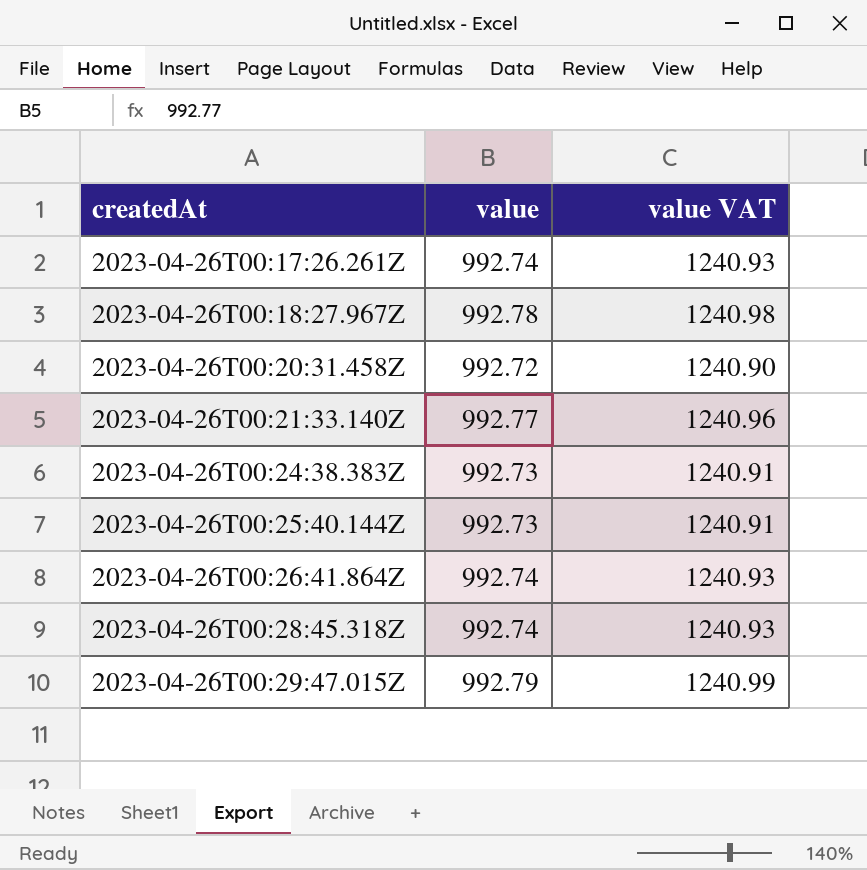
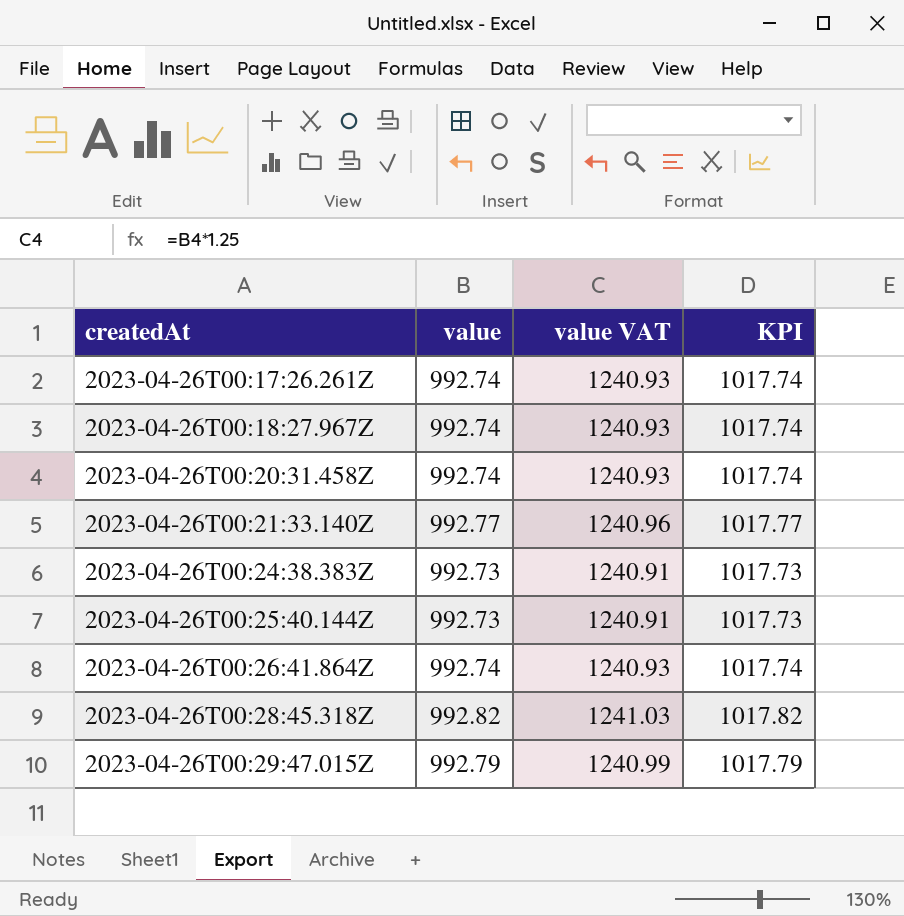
column KPI | formula: none -> [value] + 25
2023-04-26T00:18:27.967Z | value: 992.78 -> 992.74
2023-04-26T00:18:27.967Z | value VAT: 1240.98 -> 1240.93
2023-04-26T00:20:31.458Z | value: 992.72 -> 992.74
2023-04-26T00:20:31.458Z | value VAT: 1240.90 -> 1240.93
2023-04-26T00:28:45.318Z | value: 992.74 -> 992.82
2023-04-26T00:28:45.318Z | value VAT: 1240.93 -> 1241.03

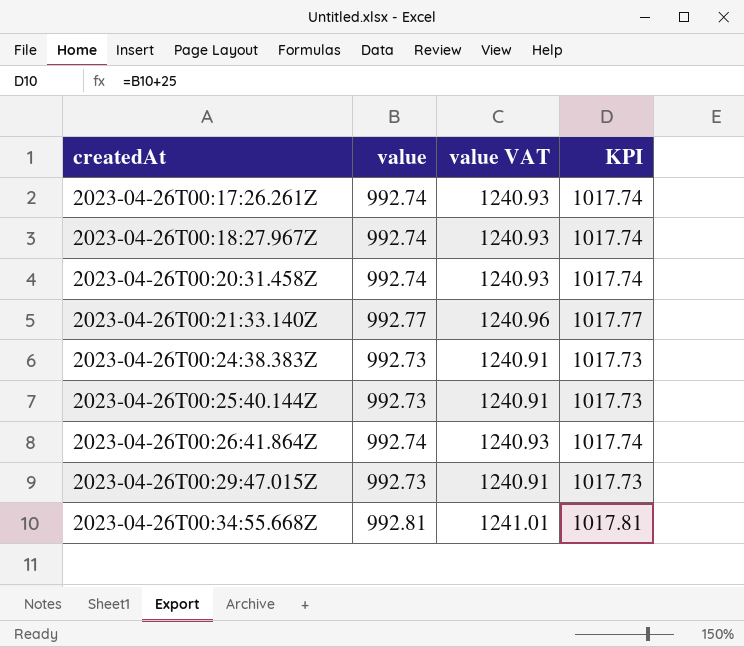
row 2023-04-26T00:28:45.318Z: 992.82 | 1241.03 | 1017.82 -> none
2023-04-26T00:29:47.015Z | value: 992.79 -> 992.73
2023-04-26T00:29:47.015Z | value VAT: 1240.99 -> 1240.91
2023-04-26T00:29:47.015Z | KPI: 1017.79 -> 1017.73
row 2023-04-26T00:34:55.668Z: none -> 992.81 | 1241.01 | 1017.81

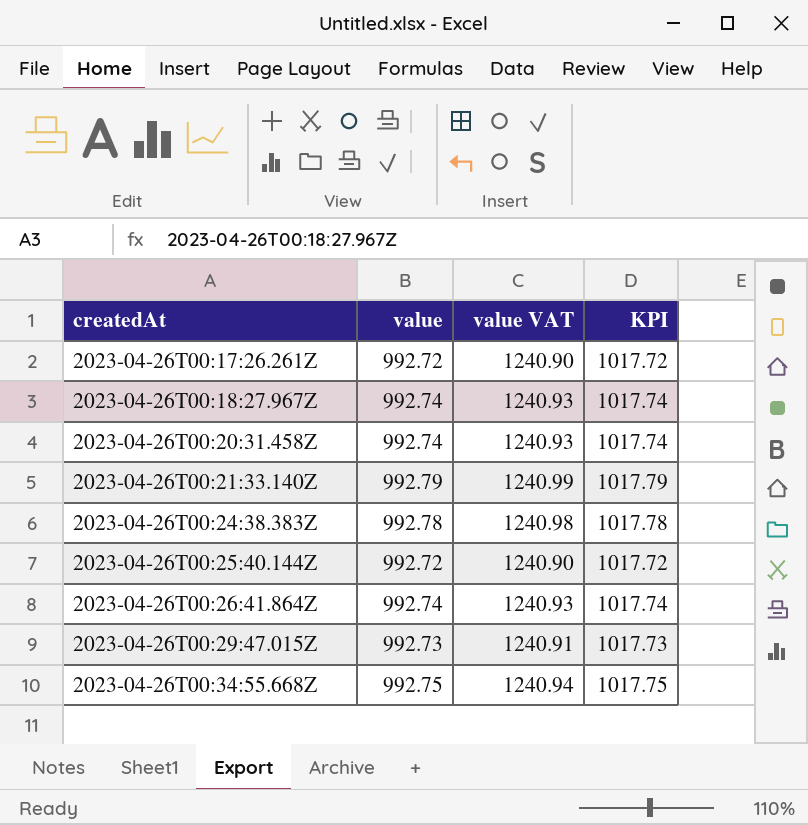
2023-04-26T00:17:26.261Z | value: 992.74 -> 992.72
2023-04-26T00:17:26.261Z | value VAT: 1240.93 -> 1240.90
2023-04-26T00:17:26.261Z | KPI: 1017.74 -> 1017.72
2023-04-26T00:21:33.140Z | value: 992.77 -> 992.79
2023-04-26T00:21:33.140Z | value VAT: 1240.96 -> 1240.99
2023-04-26T00:21:33.140Z | KPI: 1017.77 -> 1017.79
2023-04-26T00:24:38.383Z | value: 992.73 -> 992.78
2023-04-26T00:24:38.383Z | value VAT: 1240.91 -> 1240.98
2023-04-26T00:24:38.383Z | KPI: 1017.73 -> 1017.78
2023-04-26T00:25:40.144Z | value: 992.73 -> 992.72
2023-04-26T00:25:40.144Z | value VAT: 1240.91 -> 1240.90
2023-04-26T00:25:40.144Z | KPI: 1017.73 -> 1017.72
2023-04-26T00:34:55.668Z | value: 992.81 -> 992.75
2023-04-26T00:34:55.668Z | value VAT: 1241.01 -> 1240.94
2023-04-26T00:34:55.668Z | KPI: 1017.81 -> 1017.75

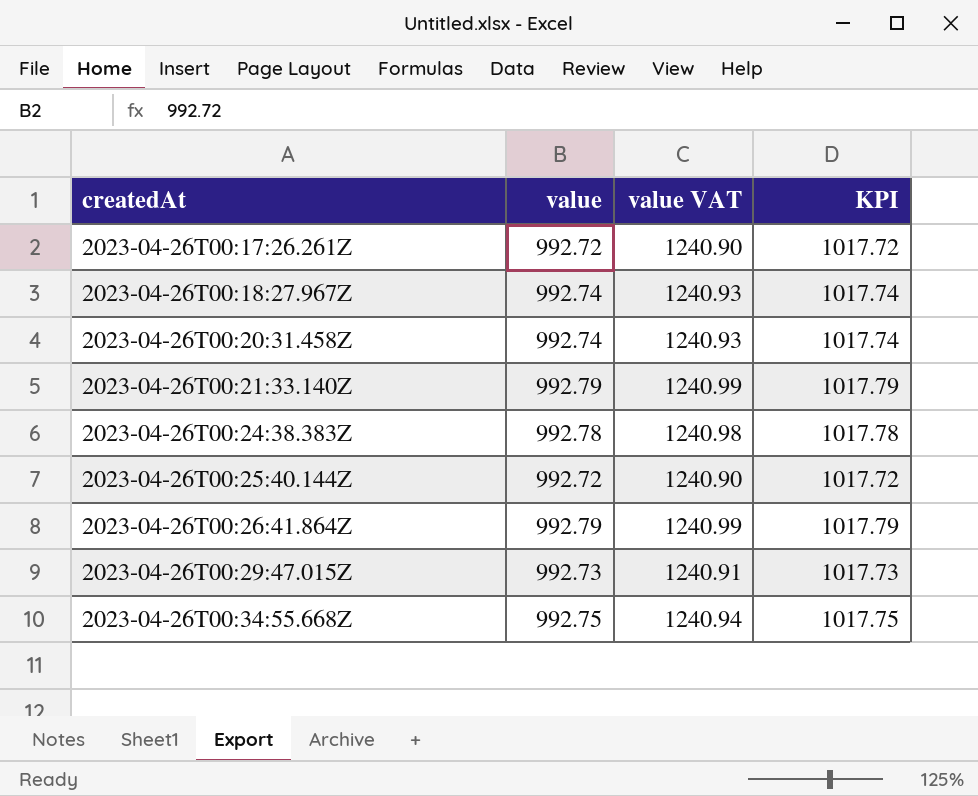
2023-04-26T00:26:41.864Z | value: 992.74 -> 992.79
2023-04-26T00:26:41.864Z | value VAT: 1240.93 -> 1240.99
2023-04-26T00:26:41.864Z | KPI: 1017.74 -> 1017.79

